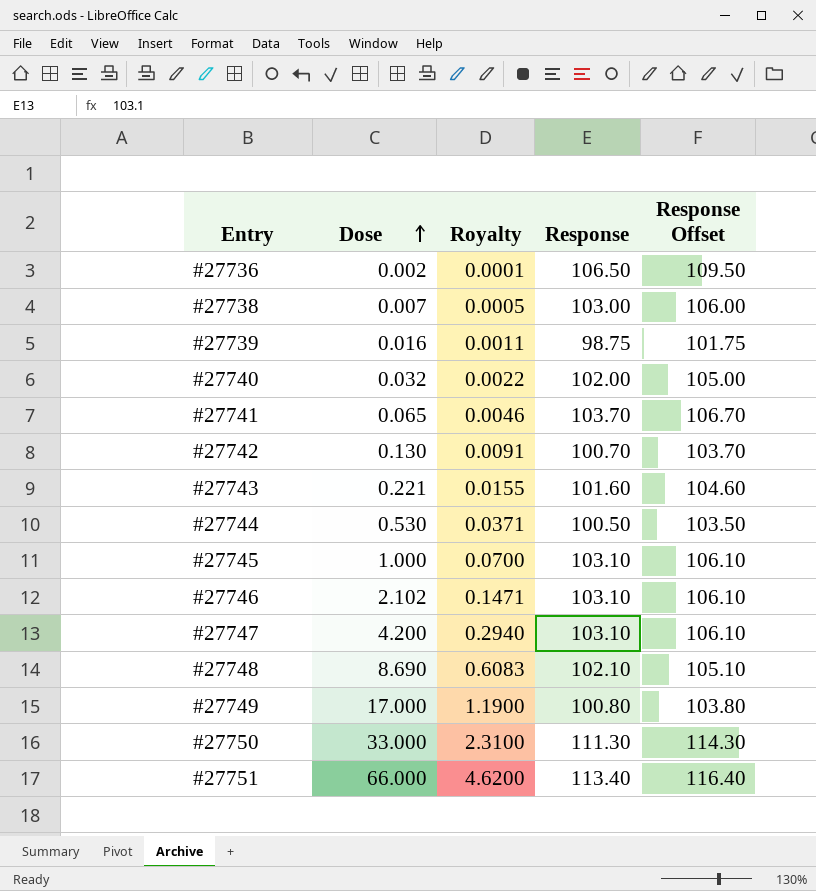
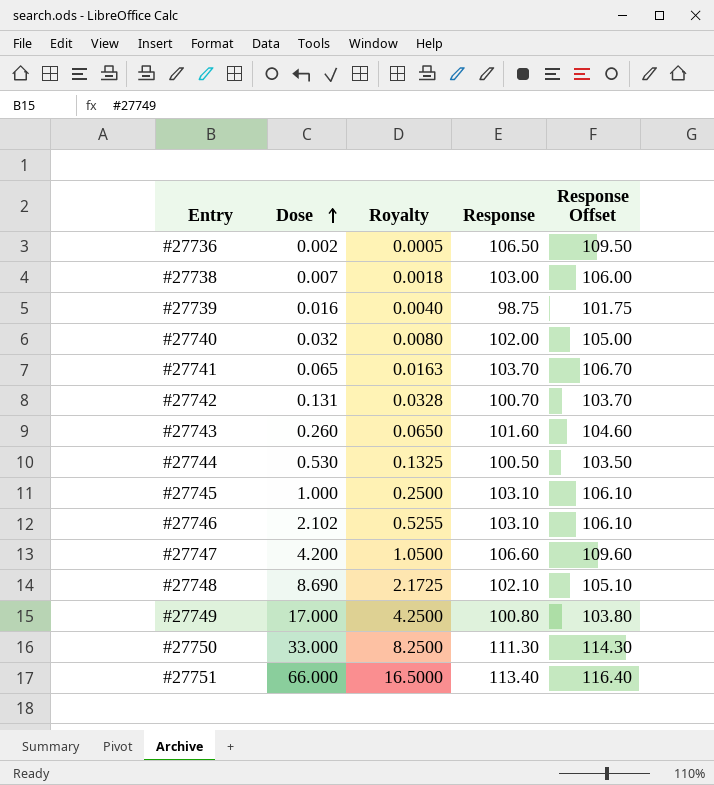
column Royalty | formula: [Dose] * 0.07 -> [Dose] * 0.25
#27742 | Dose: 0.130 -> 0.131
#27743 | Dose: 0.221 -> 0.260
#27747 | Response: 103.10 -> 106.60
#27747 | Response Offset: 106.10 -> 109.60

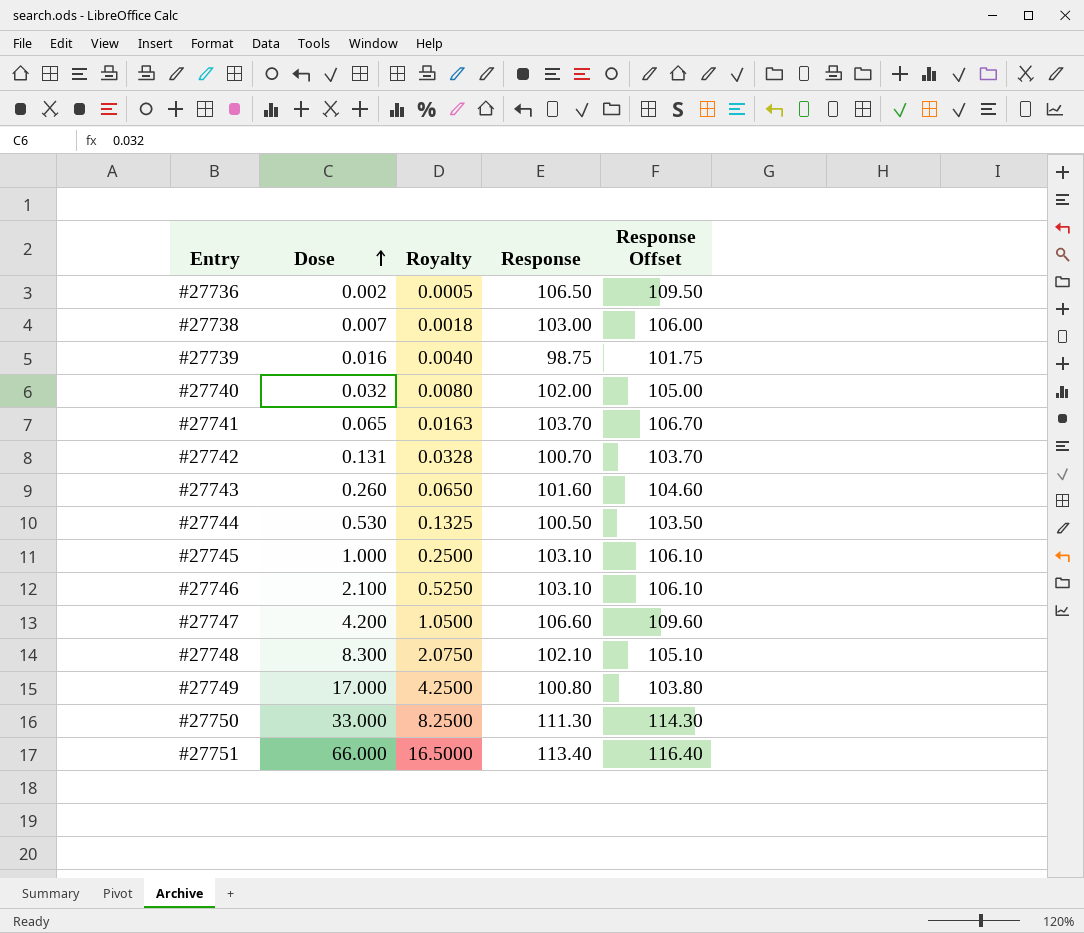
#27746 | Dose: 2.102 -> 2.100
#27746 | Royalty: 0.5255 -> 0.5250
#27748 | Dose: 8.690 -> 8.300
#27748 | Royalty: 2.1725 -> 2.0750

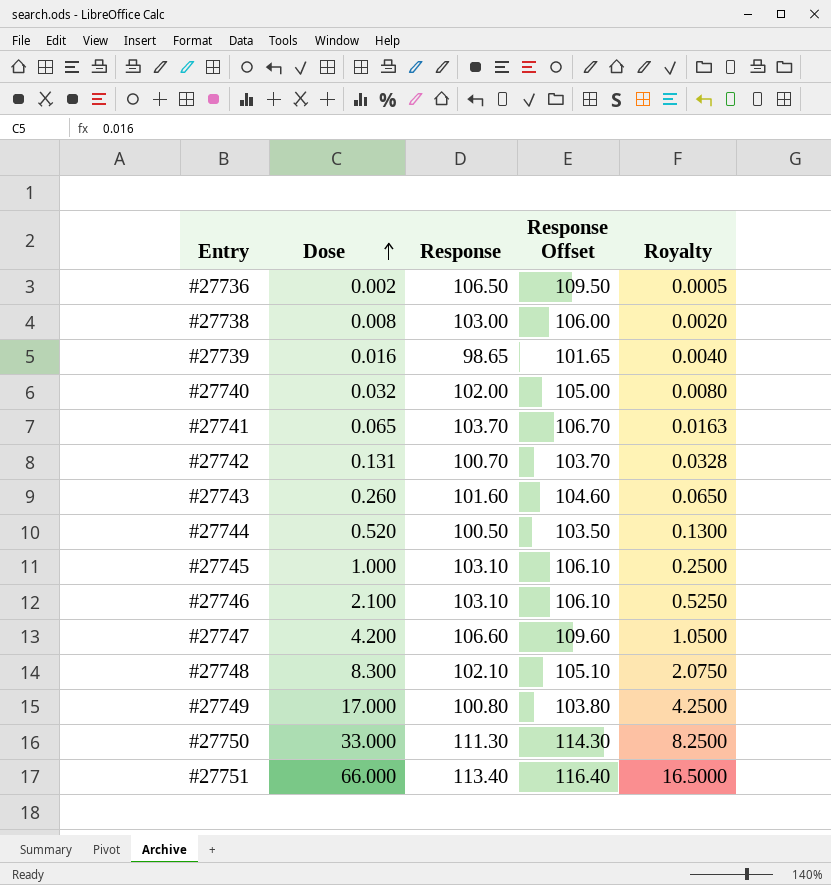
column Royalty | position: 3 -> 5
#27738 | Dose: 0.007 -> 0.008
#27738 | Royalty: 0.0018 -> 0.0020
#27739 | Response: 98.75 -> 98.65
#27739 | Response Offset: 101.75 -> 101.65
#27744 | Dose: 0.530 -> 0.520
#27744 | Royalty: 0.1325 -> 0.1300

